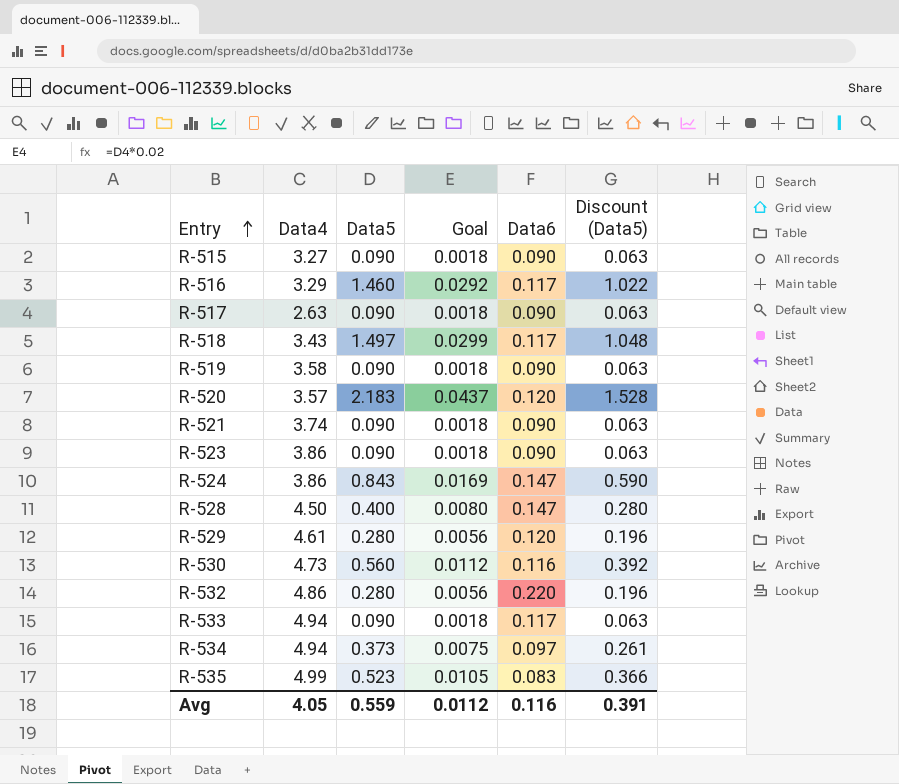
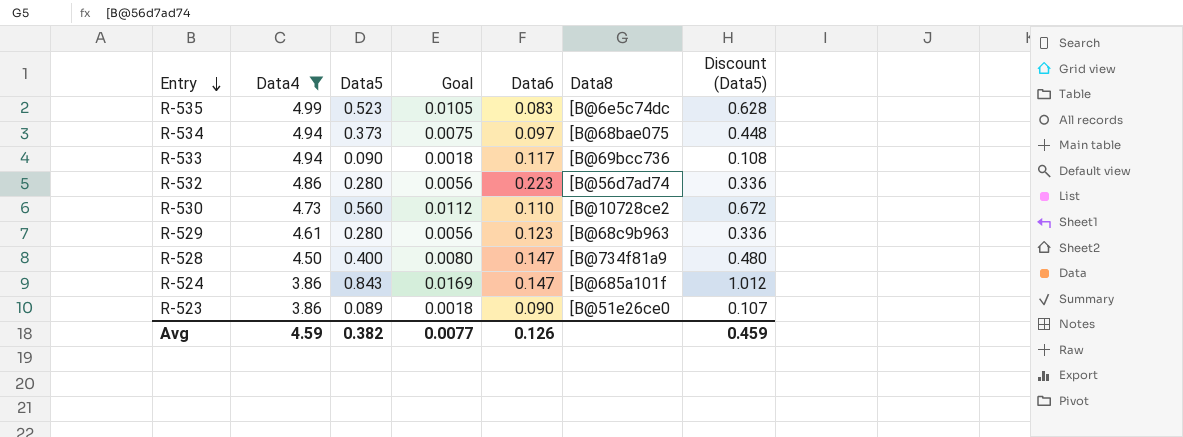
filter: none -> Data4 >= 3.86
row order: Entry ascending -> Entry descending
column Data8 | position: none -> 6
column Discount (Data5) | formula: [Data5] * 0.7 -> [Data5] * 1.2
R-532 | Data6: 0.220 -> 0.223
R-530 | Data6: 0.116 -> 0.110
R-529 | Data6: 0.120 -> 0.123
R-523 | Data5: 0.090 -> 0.089
Avg | Data4: 4.05 -> 4.59
Avg | Data5: 0.559 -> 0.382
Avg | Goal: 0.0112 -> 0.0077
Avg | Data6: 0.116 -> 0.126
Avg | Discount (Data5): 0.391 -> 0.459

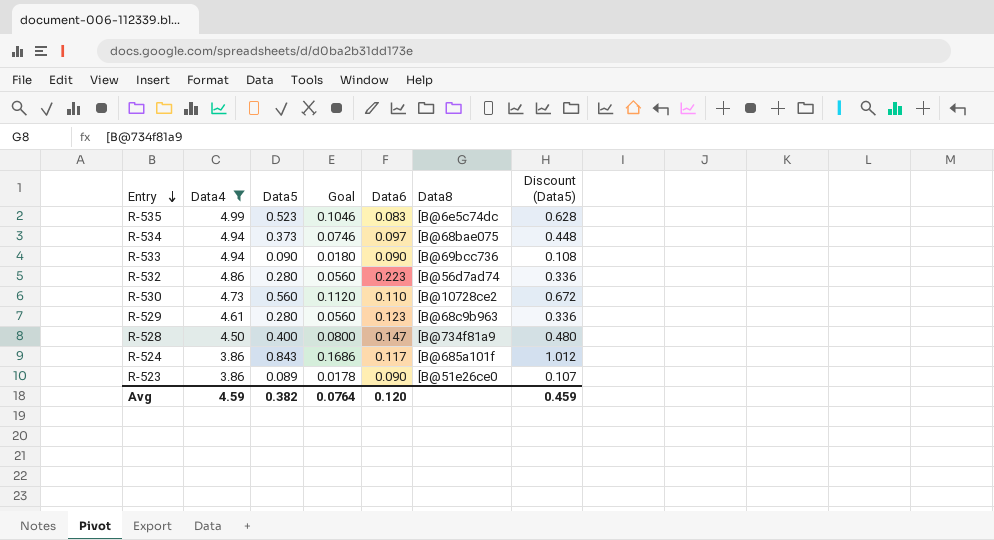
column Goal | formula: [Data5] * 0.02 -> [Data5] * 0.2
R-533 | Data6: 0.117 -> 0.090
R-524 | Data6: 0.147 -> 0.117
Avg | Goal: 0.0077 -> 0.0764
Avg | Data6: 0.126 -> 0.120

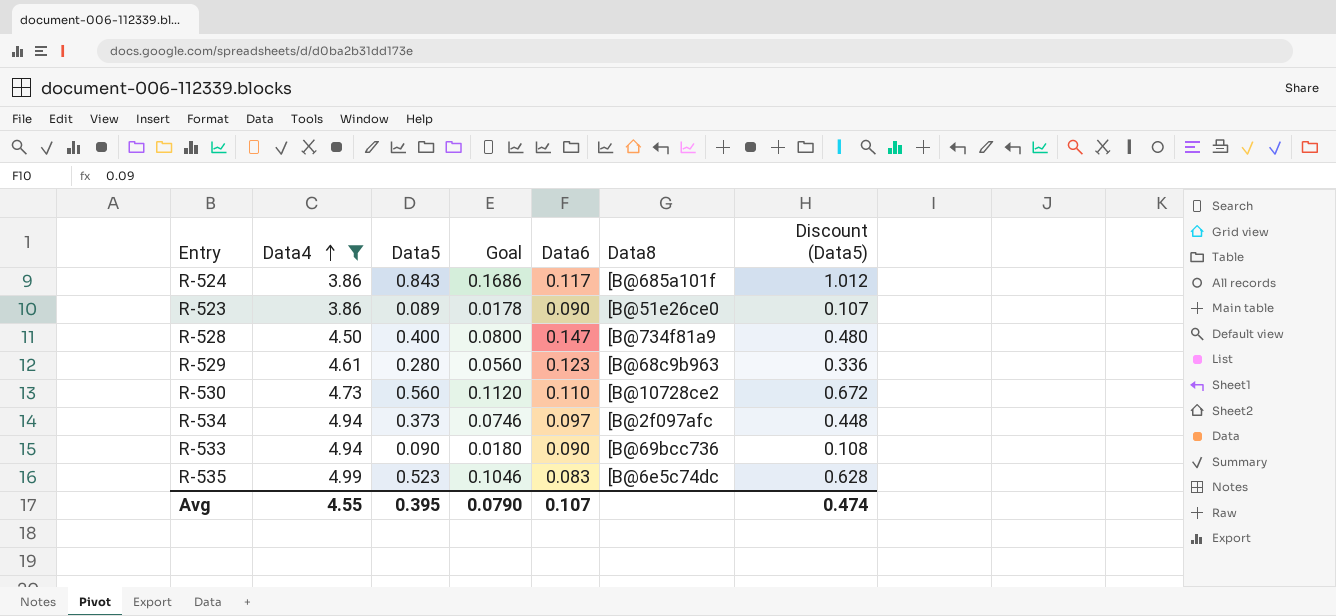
row order: Entry descending -> Data4 ascending
row R-532: 4.86 | 0.280 | 0.0560 | 0.223 | [B@56d7ad74 | 0.336 -> none
R-534 | Data8: [B@68bae075 -> [B@2f097afc
Avg | Data4: 4.59 -> 4.55
Avg | Data5: 0.382 -> 0.395
Avg | Goal: 0.0764 -> 0.0790
Avg | Data6: 0.120 -> 0.107
Avg | Discount (Data5): 0.459 -> 0.474

